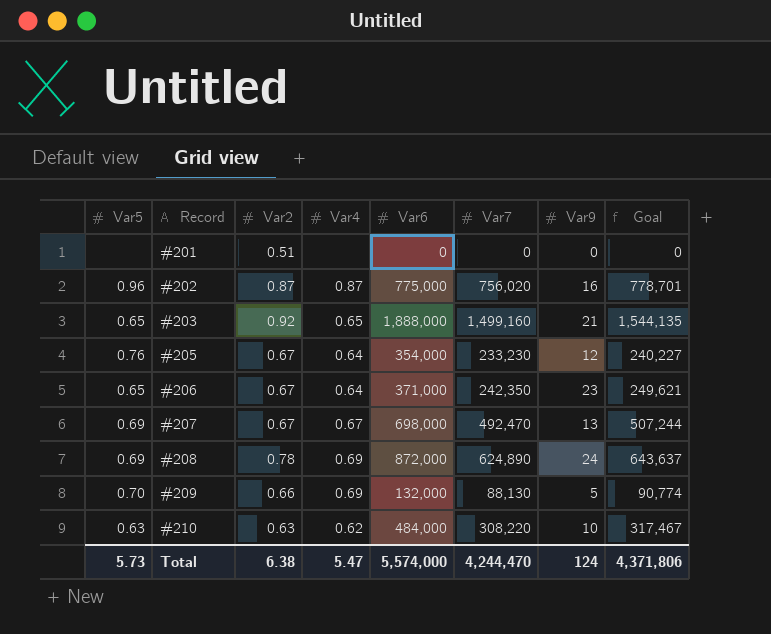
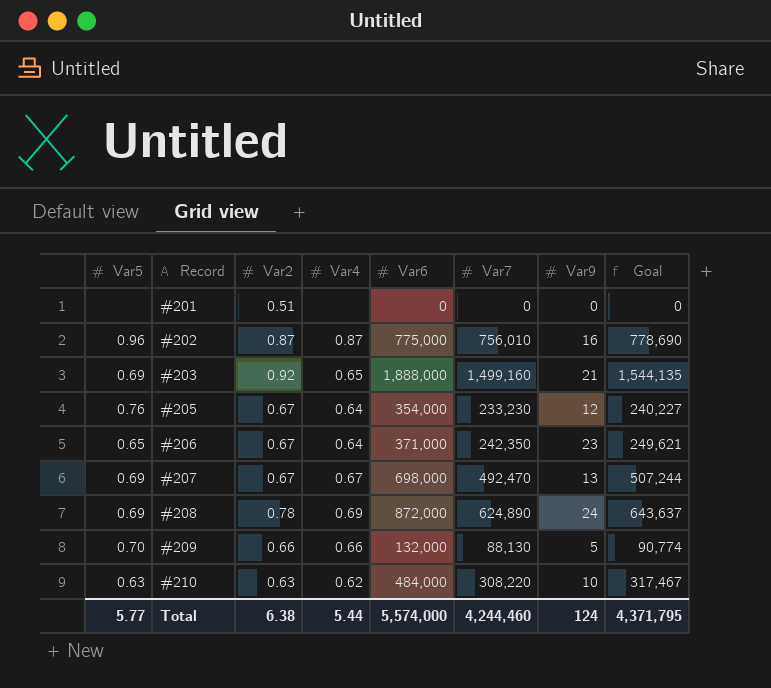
#202 | Var7: 756,020 -> 756,010
#202 | Goal: 778,701 -> 778,690
#203 | Var5: 0.65 -> 0.69
#209 | Var4: 0.69 -> 0.66
Total | Var5: 5.73 -> 5.77
Total | Var4: 5.47 -> 5.44
Total | Var7: 4,244,470 -> 4,244,460
Total | Goal: 4,371,806 -> 4,371,795

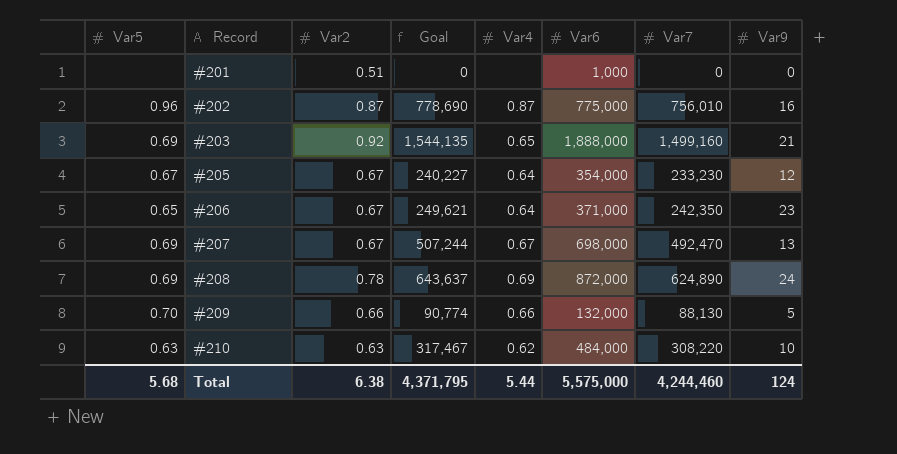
column Goal | position: 8 -> 4
#201 | Var6: 0 -> 1,000
#205 | Var5: 0.76 -> 0.67
Total | Var5: 5.77 -> 5.68
Total | Var6: 5,574,000 -> 5,575,000

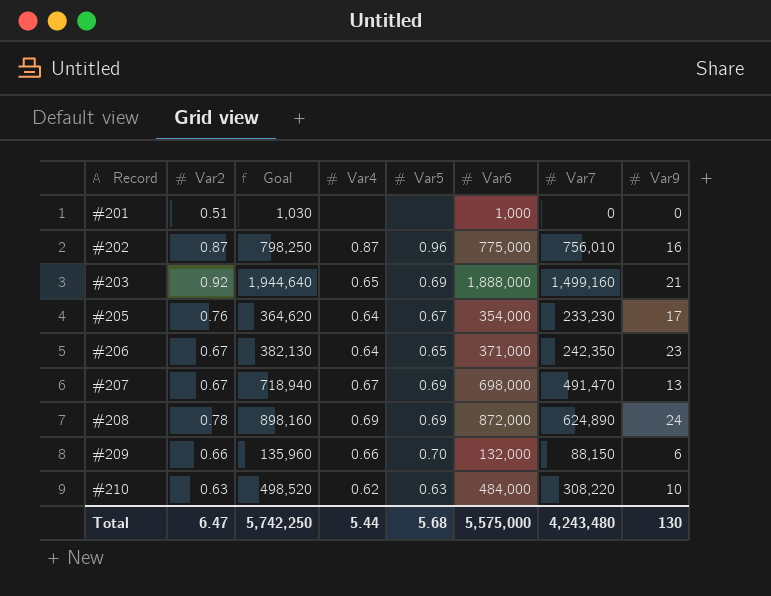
column Goal | formula: [Var7] * 1.03 -> [Var6] * 1.03
column Var5 | position: 1 -> 5
#205 | Var2: 0.67 -> 0.76
#205 | Var9: 12 -> 17
#207 | Var7: 492,470 -> 491,470
#209 | Var7: 88,130 -> 88,150
#209 | Var9: 5 -> 6
Total | Var2: 6.38 -> 6.47
Total | Goal: 4,371,795 -> 5,742,250
Total | Var7: 4,244,460 -> 4,243,480
Total | Var9: 124 -> 130

